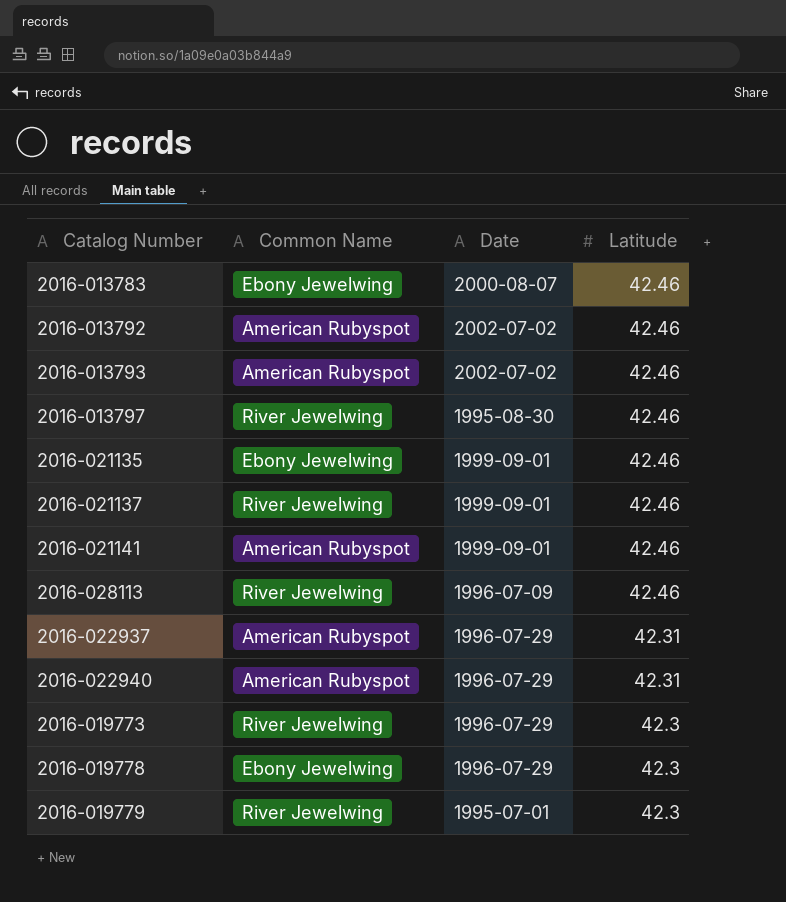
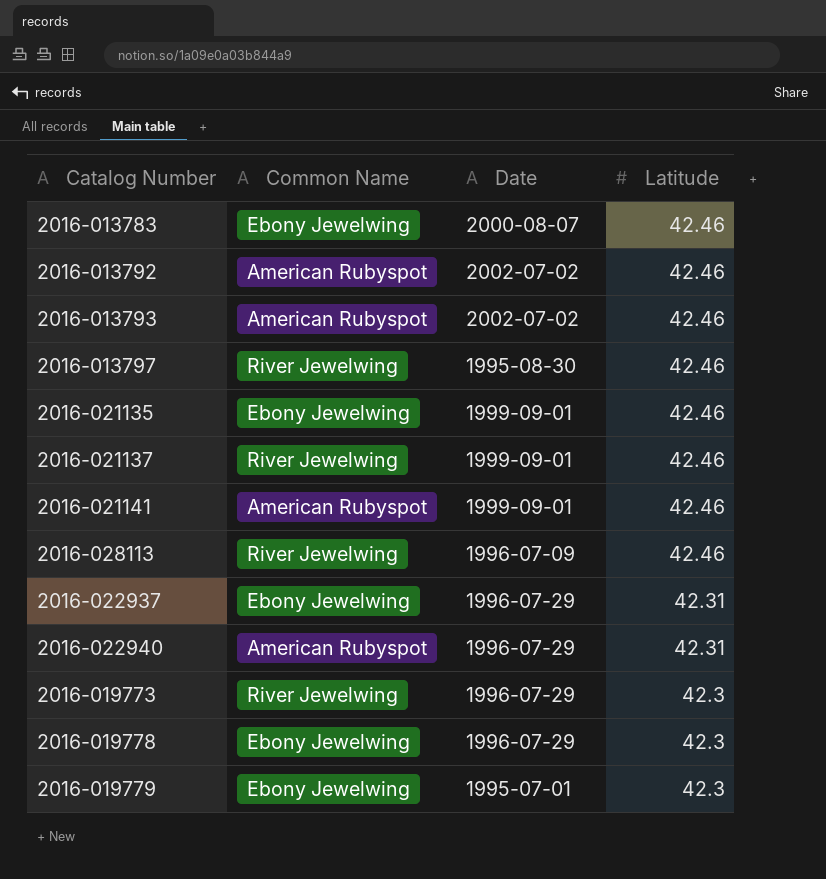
2016-022937 | Common Name: American Rubyspot -> Ebony Jewelwing
2016-019779 | Common Name: River Jewelwing -> Ebony Jewelwing

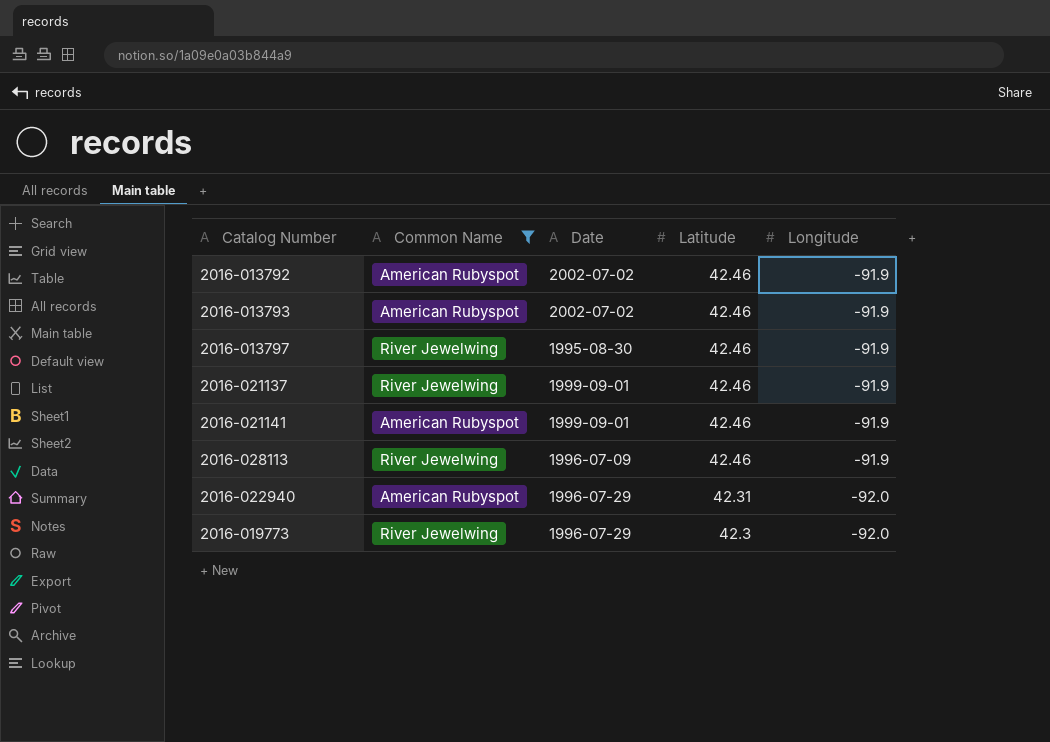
filter: none -> Common Name != Ebony Jewelwing
column Longitude | position: none -> 5

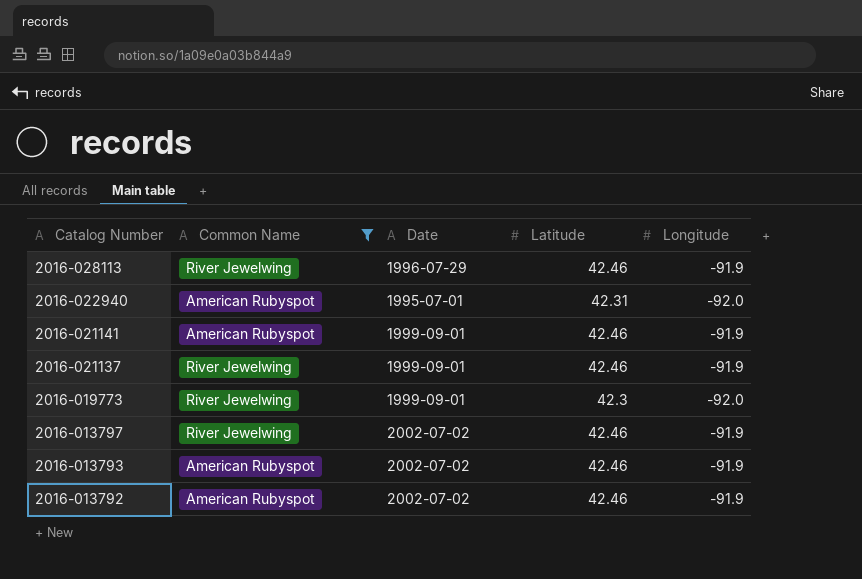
row order: Latitude descending -> Catalog Number descending
2016-028113 | Date: 1996-07-09 -> 1996-07-29
2016-022940 | Date: 1996-07-29 -> 1995-07-01
2016-019773 | Date: 1996-07-29 -> 1999-09-01
2016-013797 | Date: 1995-08-30 -> 2002-07-02

